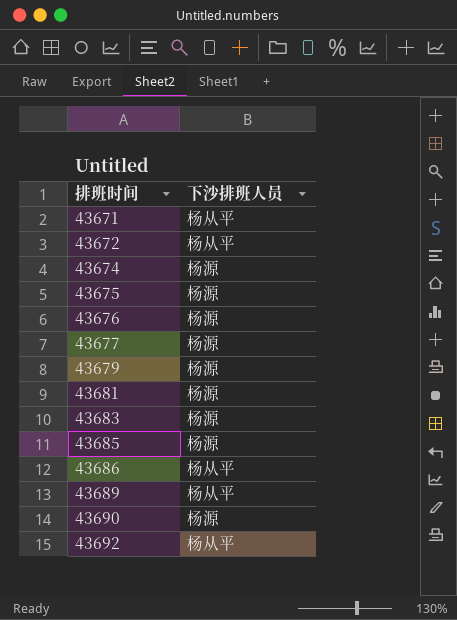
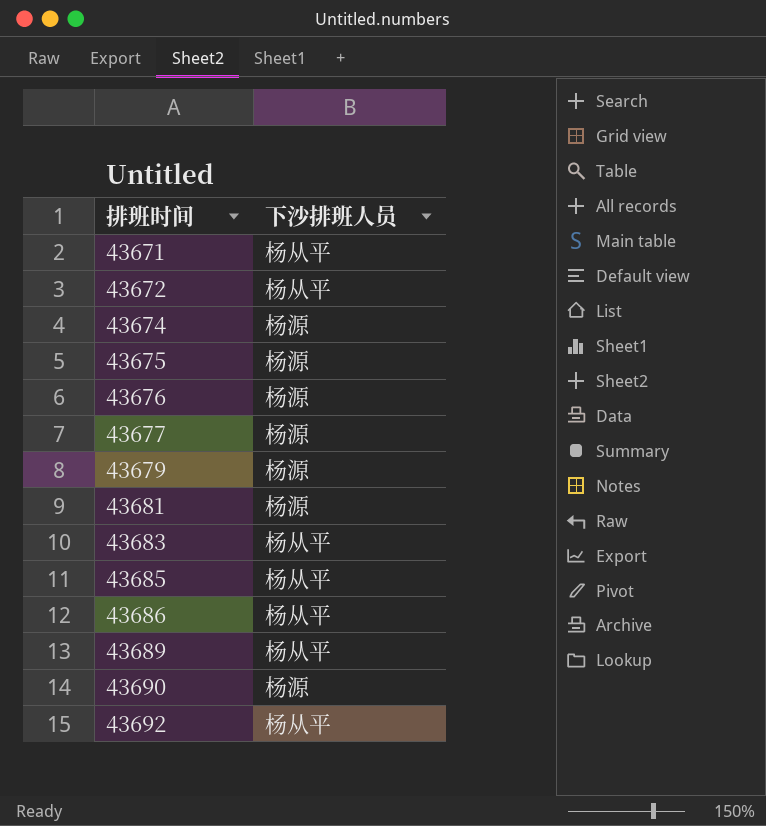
43683 | 下沙排班人员: 杨源 -> 杨从平
43685 | 下沙排班人员: 杨源 -> 杨从平

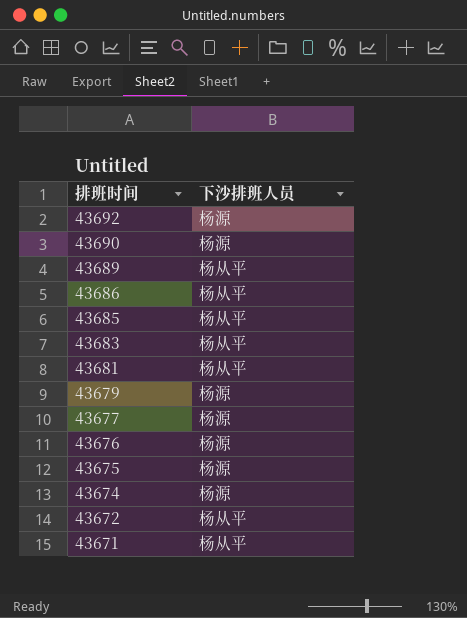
row order: 排班时间 ascending -> 排班时间 descending
43692 | 下沙排班人员: 杨从平 -> 杨源
43681 | 下沙排班人员: 杨源 -> 杨从平

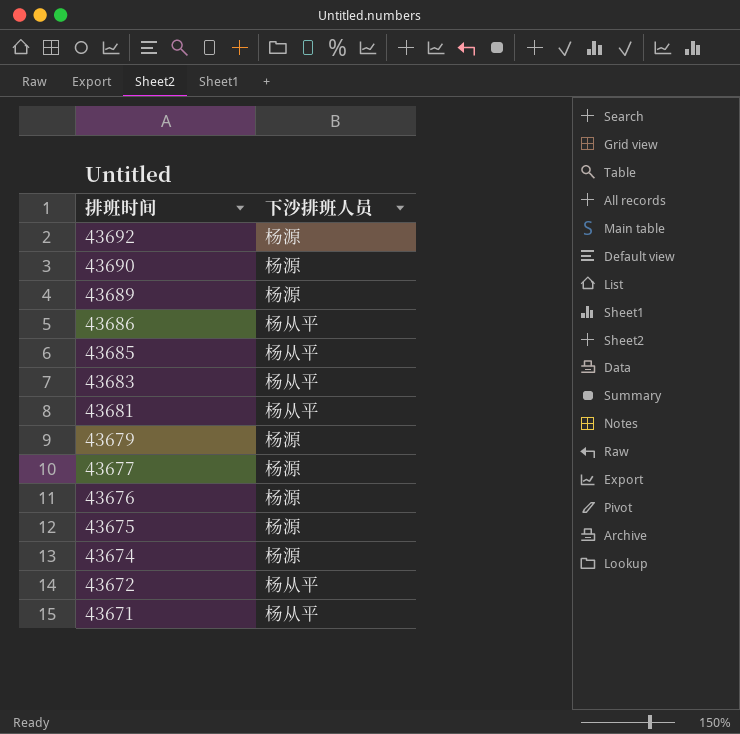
43689 | 下沙排班人员: 杨从平 -> 杨源

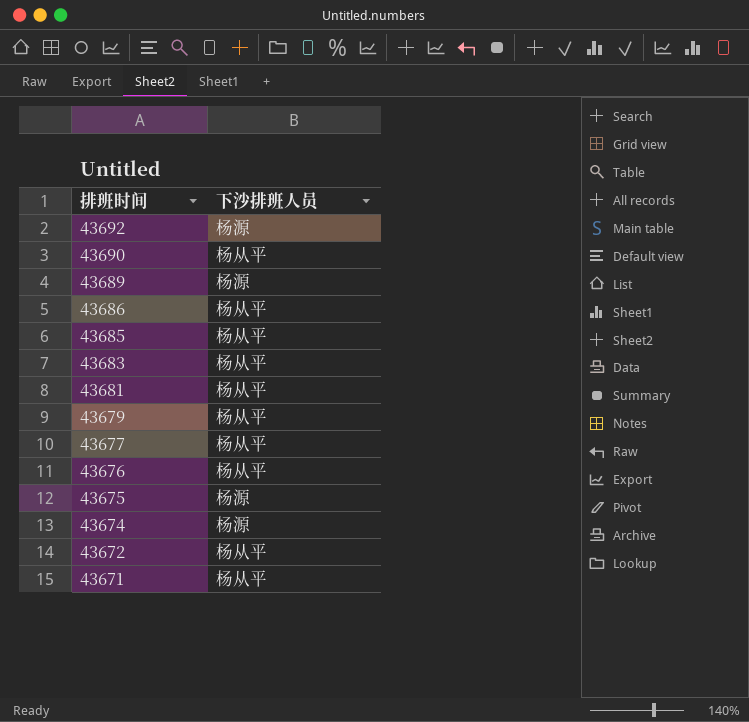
43690 | 下沙排班人员: 杨源 -> 杨从平
43679 | 下沙排班人员: 杨源 -> 杨从平
43677 | 下沙排班人员: 杨源 -> 杨从平
43676 | 下沙排班人员: 杨源 -> 杨从平

